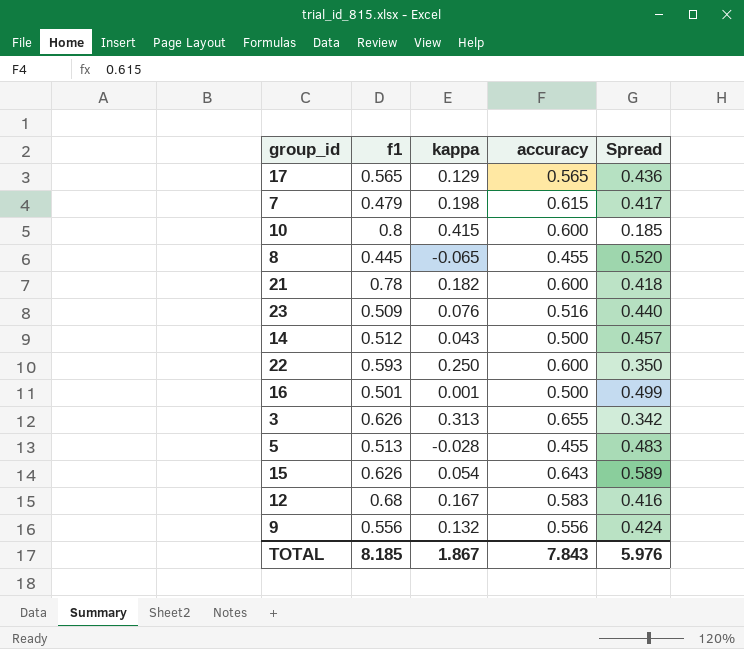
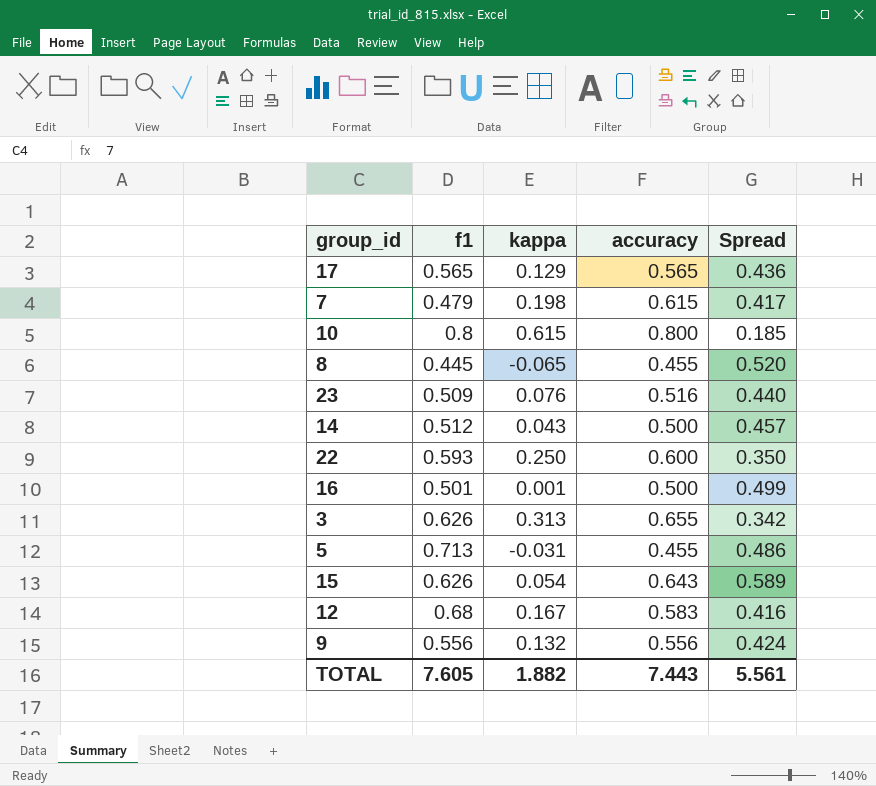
row 21: 0.78 | 0.182 | 0.600 | 0.418 -> none
10 | kappa: 0.415 -> 0.615
10 | accuracy: 0.600 -> 0.800
5 | f1: 0.513 -> 0.713
5 | kappa: -0.028 -> -0.031
5 | Spread: 0.483 -> 0.486
TOTAL | f1: 8.185 -> 7.605
TOTAL | kappa: 1.867 -> 1.882
TOTAL | accuracy: 7.843 -> 7.443
TOTAL | Spread: 5.976 -> 5.561

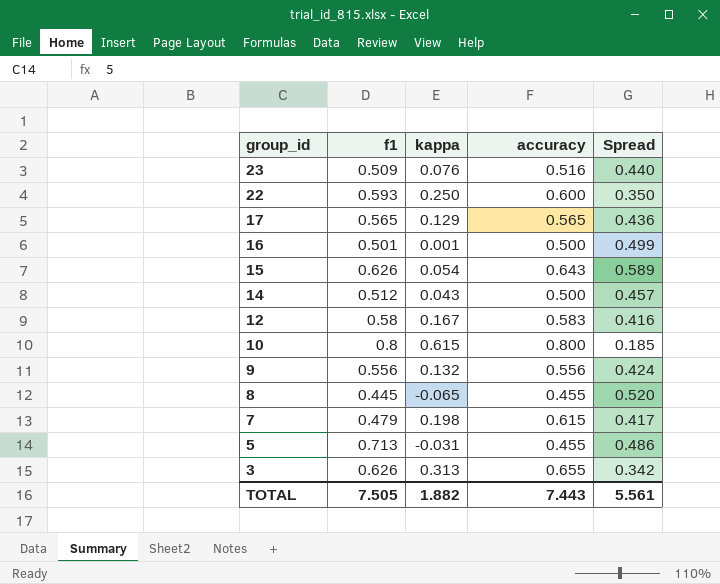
row order: none -> group_id descending
12 | f1: 0.68 -> 0.58
TOTAL | f1: 7.605 -> 7.505

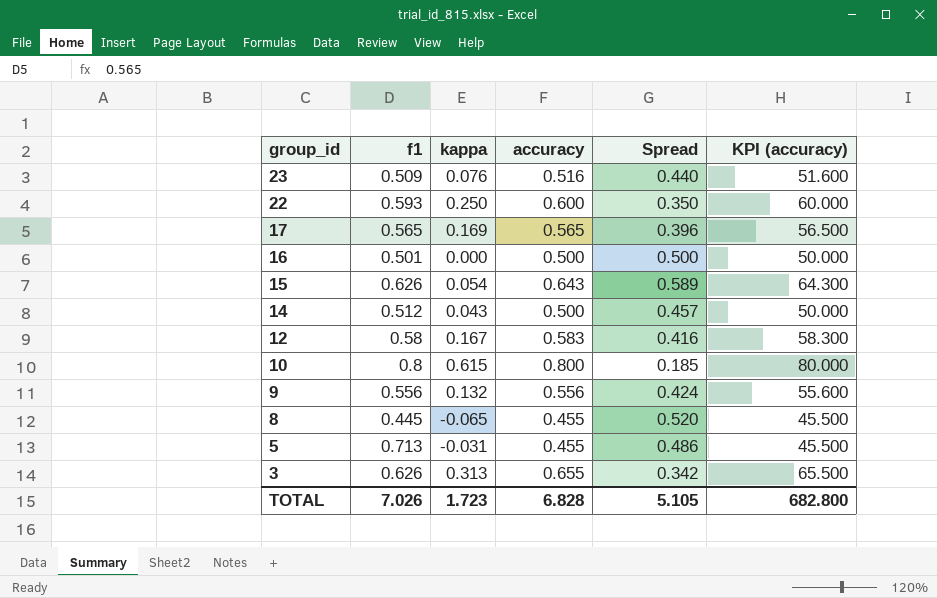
column KPI (accuracy) | formula: none -> [accuracy] * 100
row 7: 0.479 | 0.198 | 0.615 | 0.417 -> none
17 | kappa: 0.129 -> 0.169
17 | Spread: 0.436 -> 0.396
16 | kappa: 0.001 -> 0.000
16 | Spread: 0.499 -> 0.500
TOTAL | f1: 7.505 -> 7.026
TOTAL | kappa: 1.882 -> 1.723
TOTAL | accuracy: 7.443 -> 6.828
TOTAL | Spread: 5.561 -> 5.105

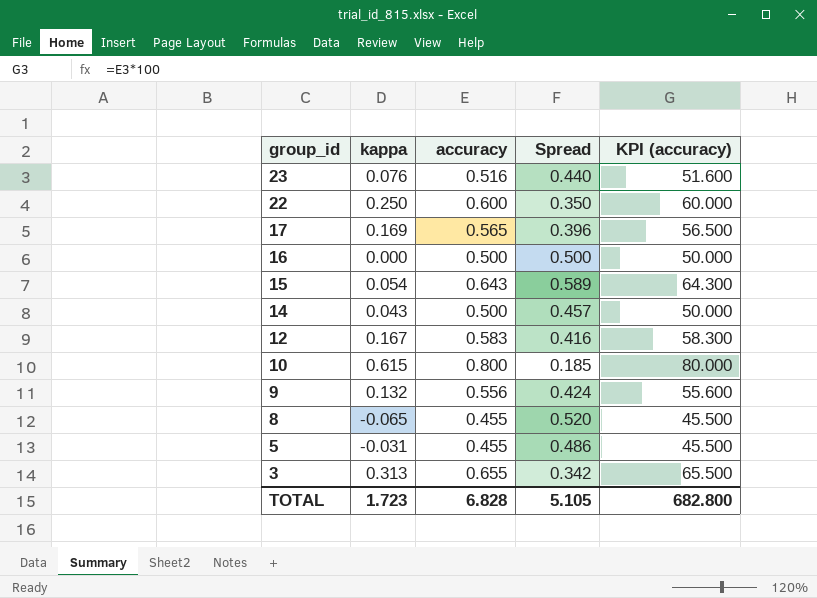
column f1 | position: 2 -> none

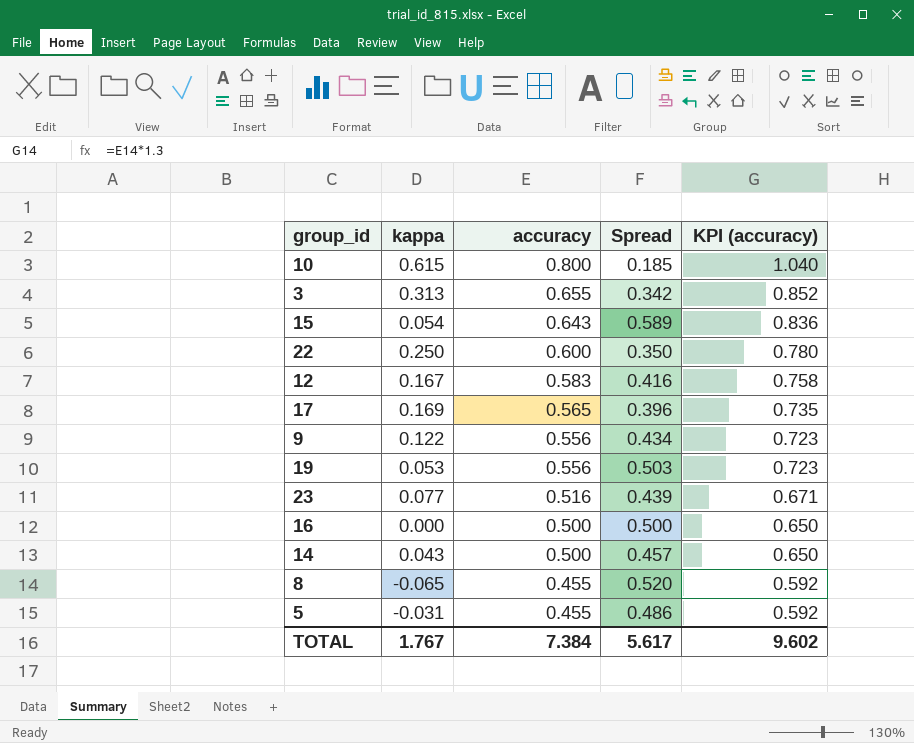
row order: group_id descending -> accuracy descending
column KPI (accuracy) | formula: [accuracy] * 100 -> [accuracy] * 1.3
9 | kappa: 0.132 -> 0.122
9 | Spread: 0.424 -> 0.434
row 19: none -> 0.053 | 0.556 | 0.503 | 0.723
23 | kappa: 0.076 -> 0.077
23 | Spread: 0.440 -> 0.439
TOTAL | kappa: 1.723 -> 1.767
TOTAL | accuracy: 6.828 -> 7.384
TOTAL | Spread: 5.105 -> 5.617
TOTAL | KPI (accuracy): 682.800 -> 9.602

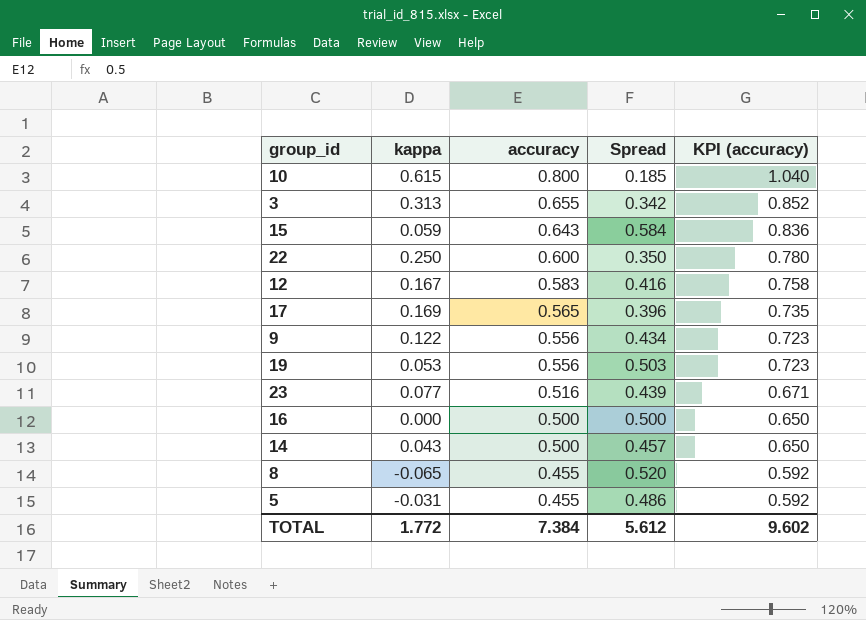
15 | kappa: 0.054 -> 0.059
15 | Spread: 0.589 -> 0.584
TOTAL | kappa: 1.767 -> 1.772
TOTAL | Spread: 5.617 -> 5.612

